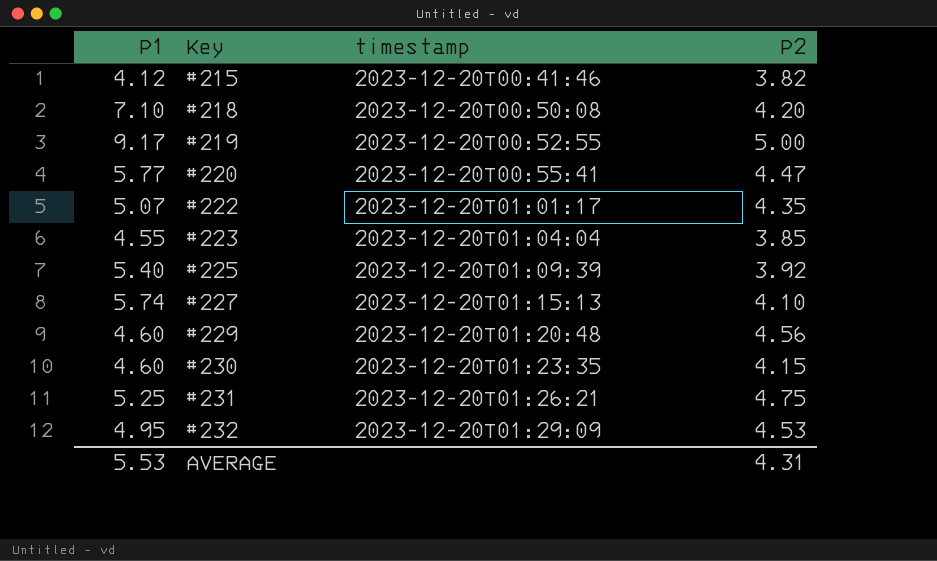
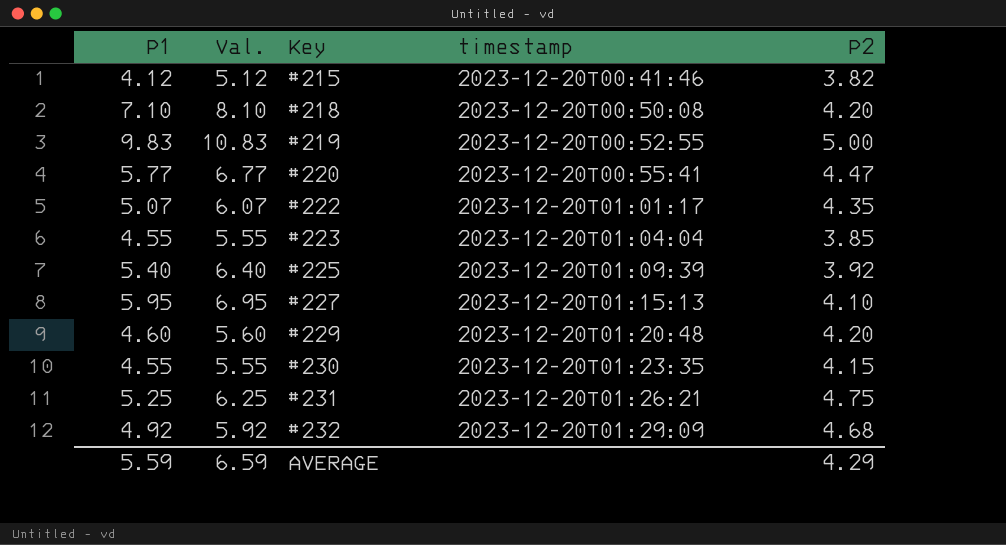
column Val. | formula: none -> [P1] + 1
#219 | P1: 9.17 -> 9.83
#227 | P1: 5.74 -> 5.95
#229 | P2: 4.56 -> 4.20
#230 | P1: 4.60 -> 4.55
#232 | P1: 4.95 -> 4.92
#232 | P2: 4.53 -> 4.68
AVERAGE | P1: 5.53 -> 5.59
AVERAGE | P2: 4.31 -> 4.29

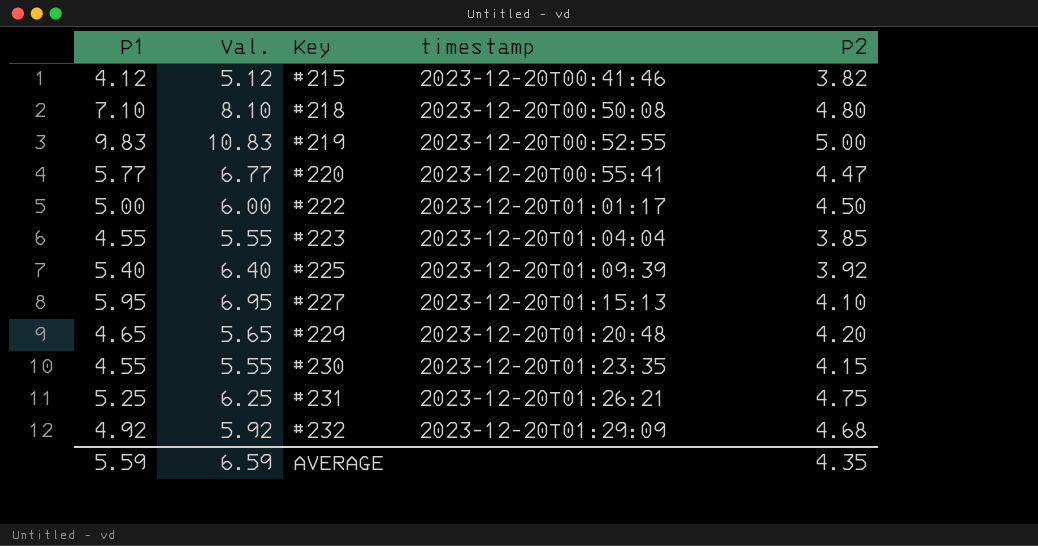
#218 | P2: 4.20 -> 4.80
#222 | P1: 5.07 -> 5.00
#222 | Val.: 6.07 -> 6.00
#222 | P2: 4.35 -> 4.50
#229 | P1: 4.60 -> 4.65
#229 | Val.: 5.60 -> 5.65
AVERAGE | P2: 4.29 -> 4.35

